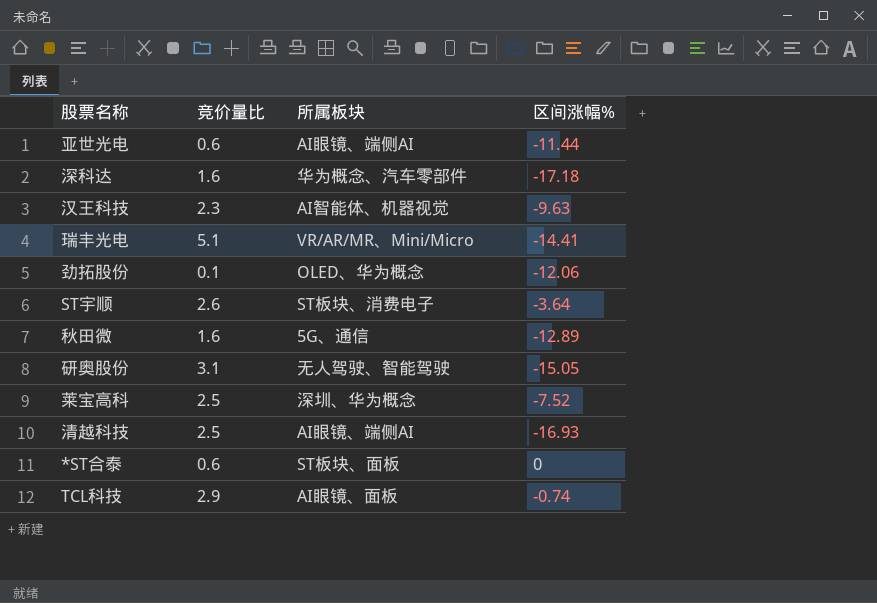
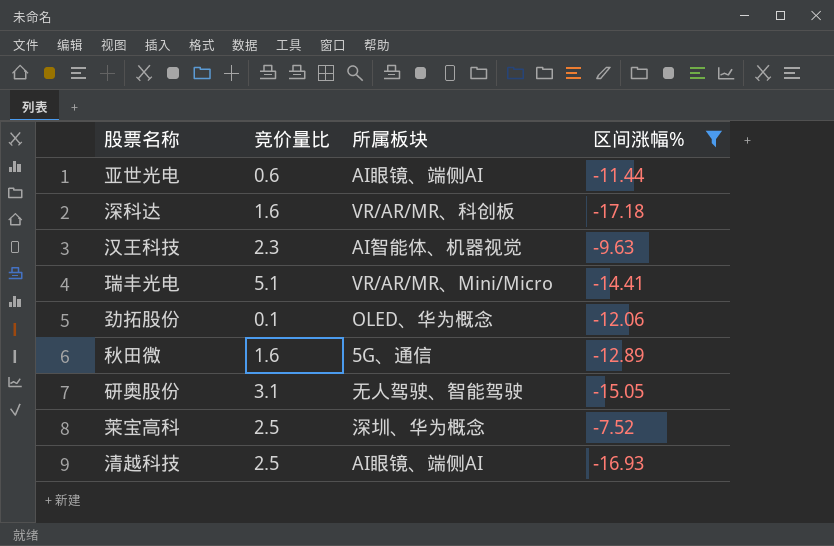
filter: none -> 区间涨幅% <= -7.52
深科达 | 所属板块: 华为概念、汽车零部件 -> VR/AR/MR、科创板

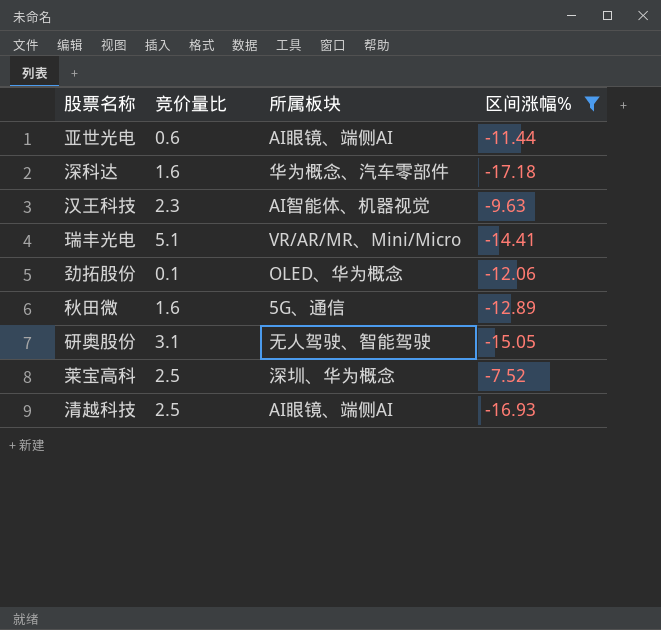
深科达 | 所属板块: VR/AR/MR、科创板 -> 华为概念、汽车零部件

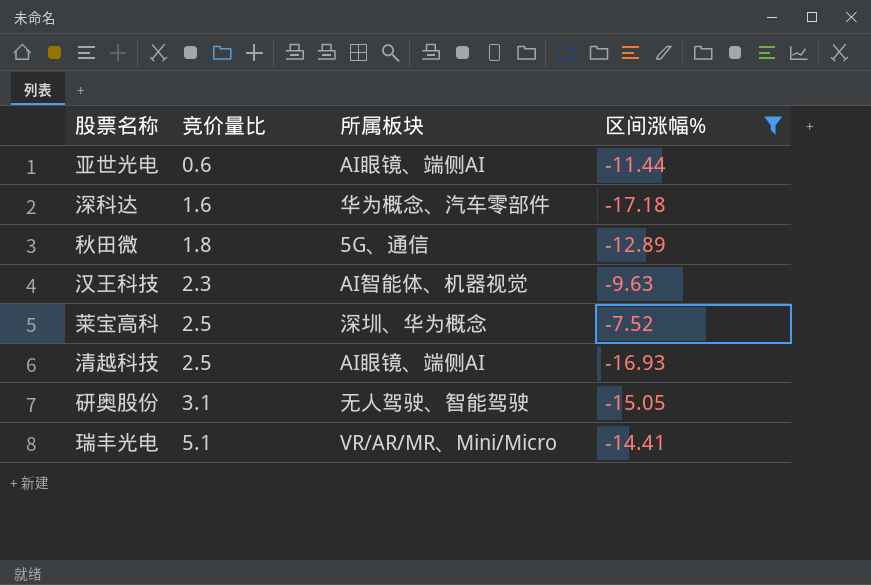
row order: none -> 竞价量比 ascending
row 劲拓股份: 0.1 | OLED、华为概念 | -12.06 -> none
秋田微 | 竞价量比: 1.6 -> 1.8

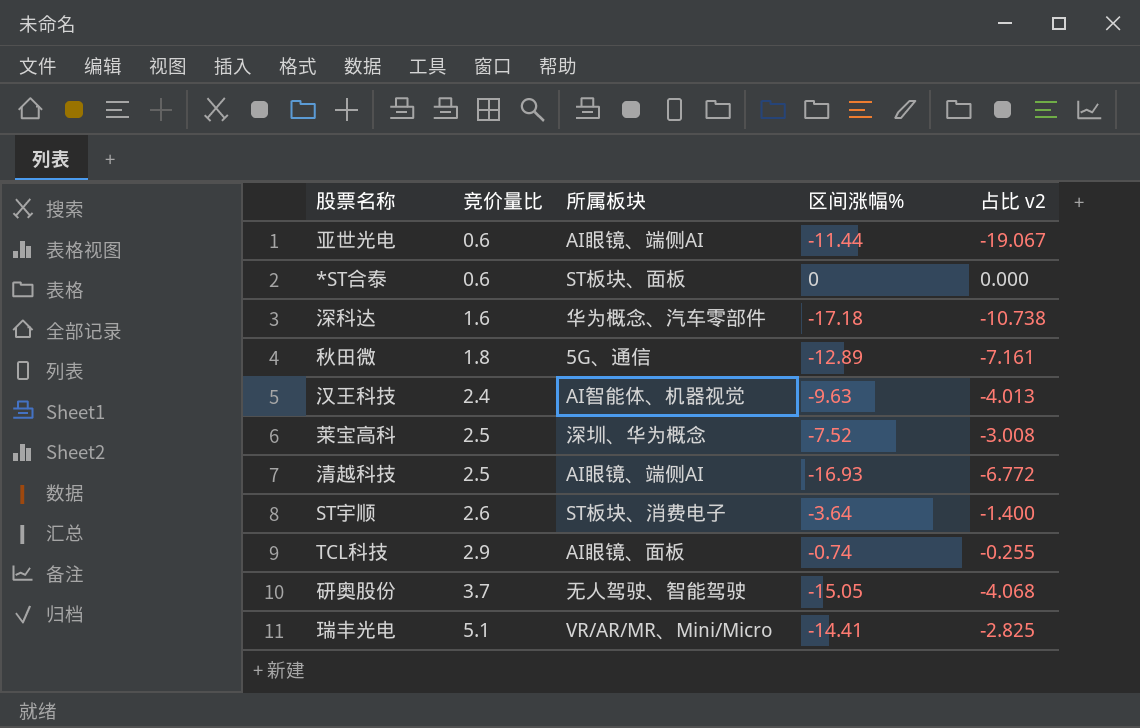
filter: 区间涨幅% <= -7.52 -> none
column 占比 v2 | formula: none -> [区间涨幅%] / [竞价量比]
汉王科技 | 竞价量比: 2.3 -> 2.4
研奥股份 | 竞价量比: 3.1 -> 3.7

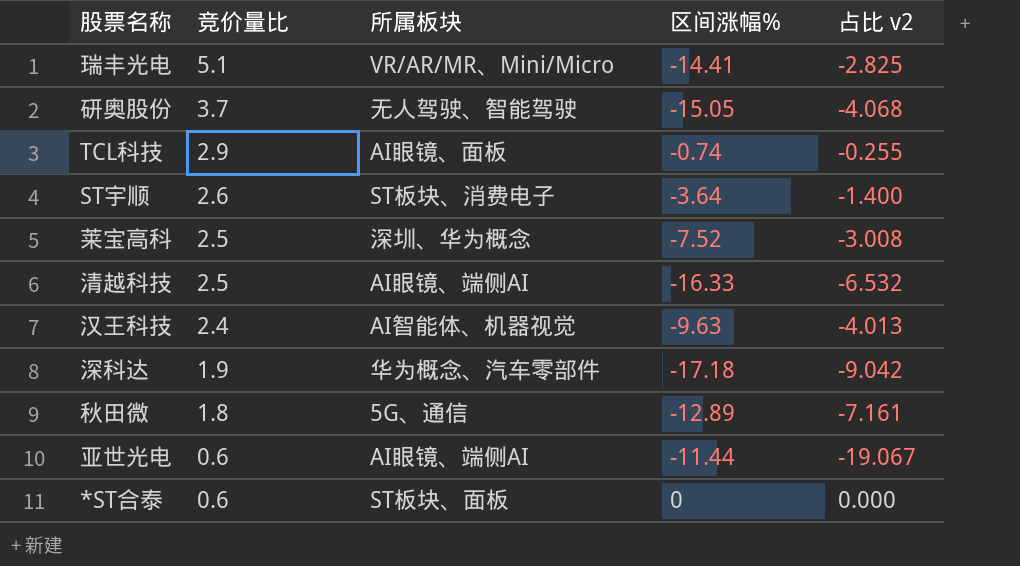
row order: 竞价量比 ascending -> 竞价量比 descending
清越科技 | 区间涨幅%: -16.93 -> -16.33
清越科技 | 占比 v2: -6.772 -> -6.532
深科达 | 竞价量比: 1.6 -> 1.9
深科达 | 占比 v2: -10.738 -> -9.042

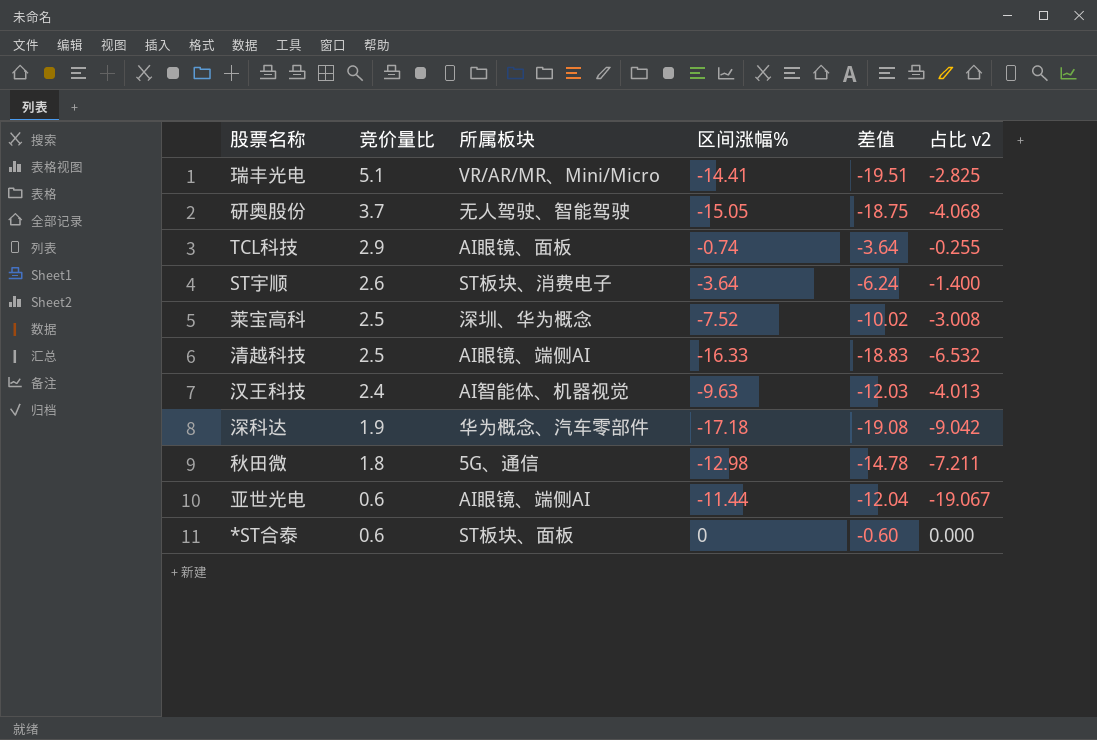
column 差值 | formula: none -> [区间涨幅%] - [竞价量比]
秋田微 | 区间涨幅%: -12.89 -> -12.98
秋田微 | 占比 v2: -7.161 -> -7.211

